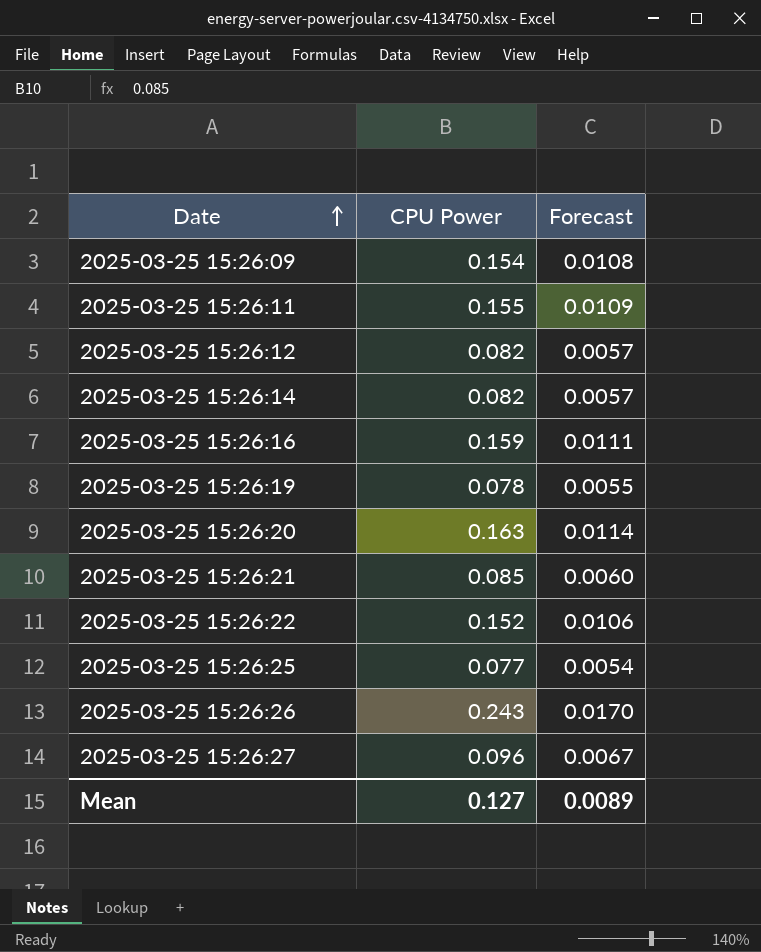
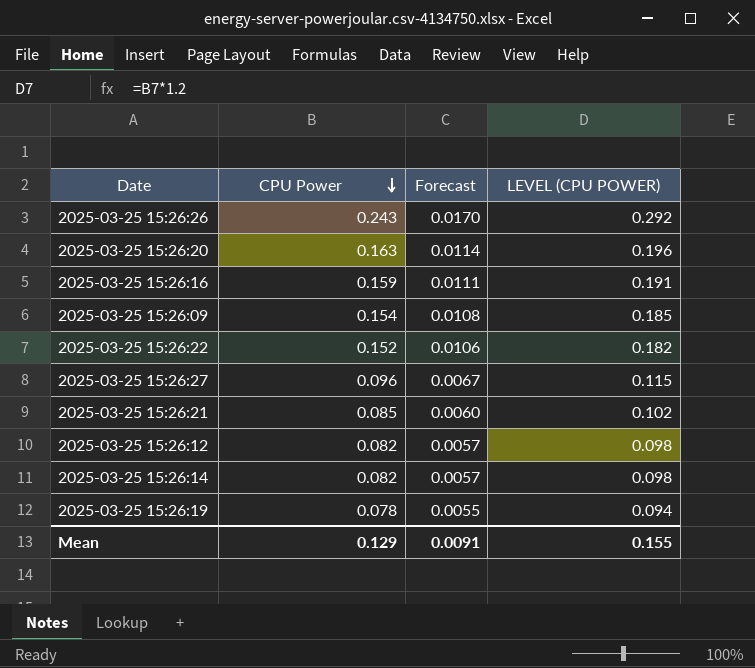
row order: Date ascending -> CPU Power descending
column LEVEL (CPU POWER) | formula: none -> [CPU Power] * 1.2
row 2025-03-25 15:26:11: 0.155 | 0.0109 -> none
row 2025-03-25 15:26:25: 0.077 | 0.0054 -> none
Mean | CPU Power: 0.127 -> 0.129
Mean | Forecast: 0.0089 -> 0.0091

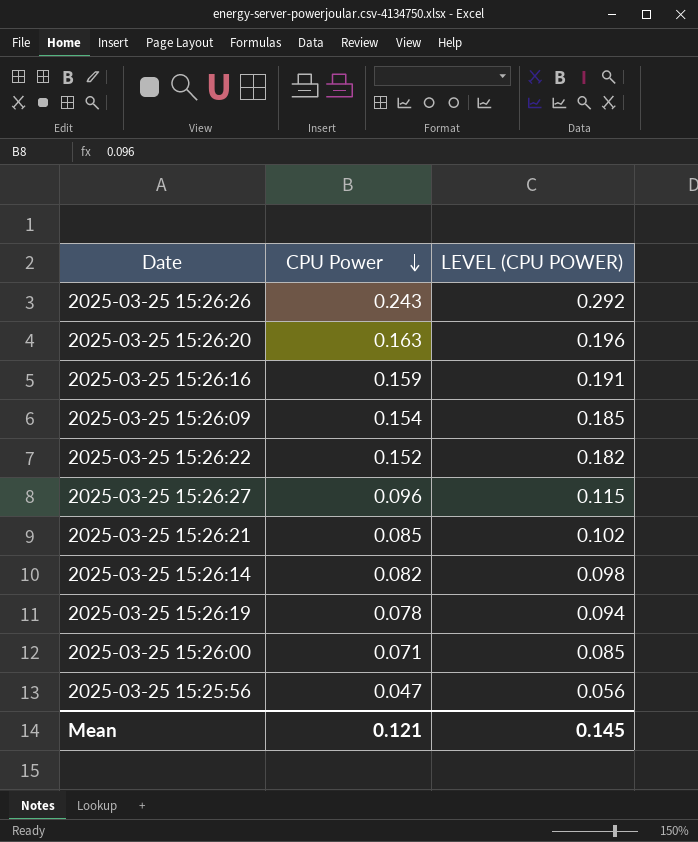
column Forecast | formula: [CPU Power] * 0.07 -> none
row 2025-03-25 15:26:12: 0.082 | 0.0057 | 0.098 -> none
row 2025-03-25 15:26:00: none -> 0.071 | 0.085
row 2025-03-25 15:25:56: none -> 0.047 | 0.056
Mean | CPU Power: 0.129 -> 0.121
Mean | LEVEL (CPU POWER): 0.155 -> 0.145

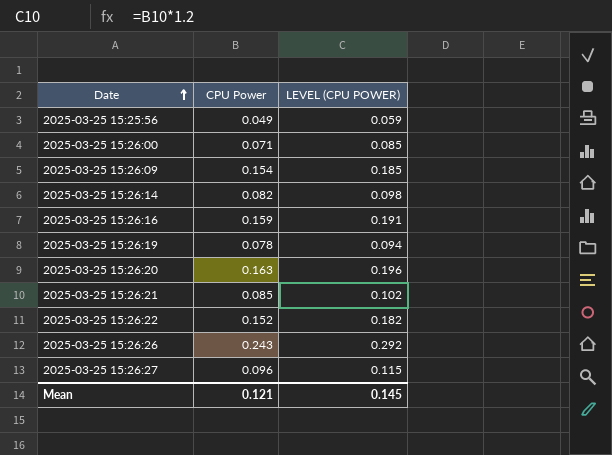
row order: CPU Power descending -> Date ascending
2025-03-25 15:25:56 | CPU Power: 0.047 -> 0.049
2025-03-25 15:25:56 | LEVEL (CPU POWER): 0.056 -> 0.059

